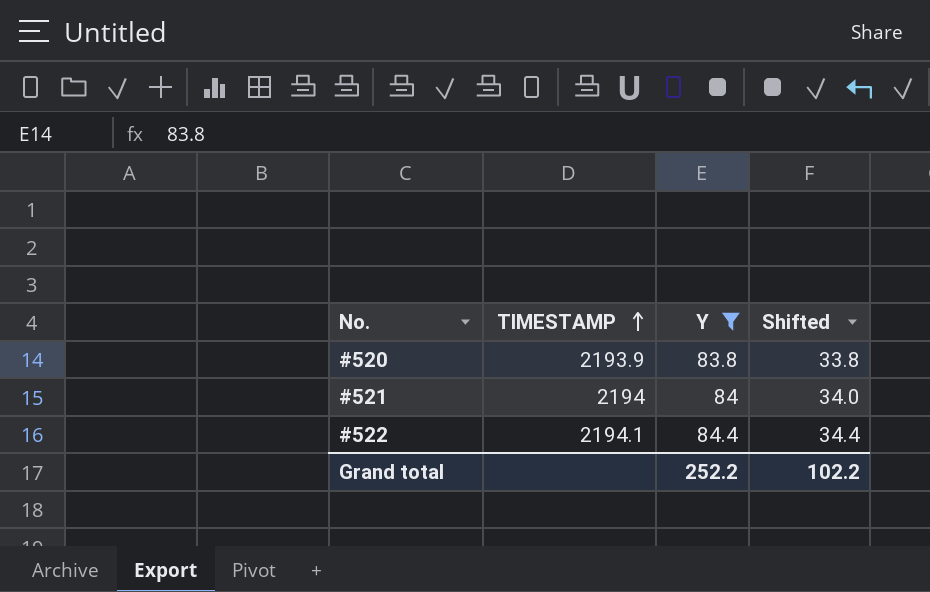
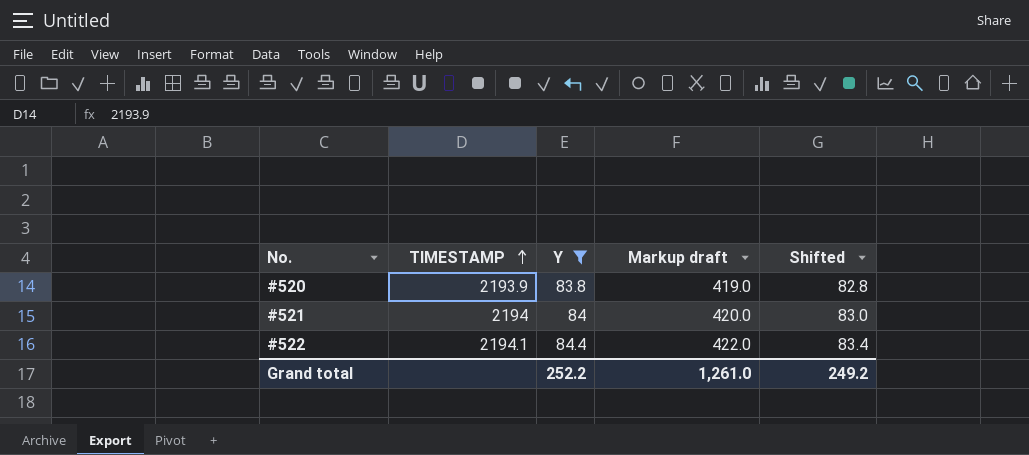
column Markup draft | formula: none -> [Y] * 5
column Shifted | formula: [Y] - 50 -> [Y] - 1
Grand total | Shifted: 102.2 -> 249.2

